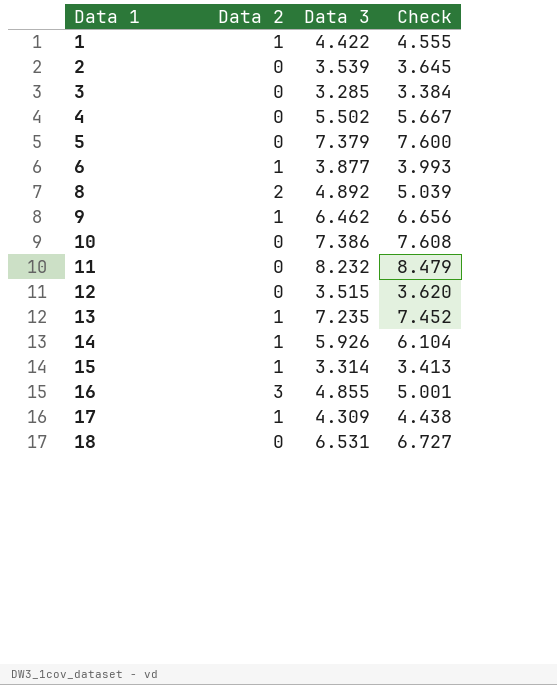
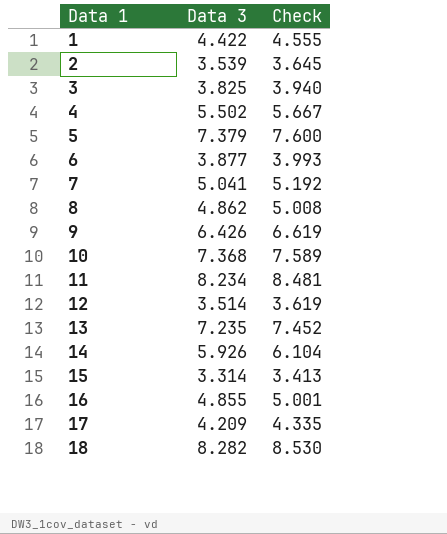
column Data 2 | position: 2 -> none
3 | Data 3: 3.285 -> 3.825
3 | Check: 3.384 -> 3.940
row 7: none -> 5.041 | 5.192
8 | Data 3: 4.892 -> 4.862
8 | Check: 5.039 -> 5.008
9 | Data 3: 6.462 -> 6.426
9 | Check: 6.656 -> 6.619
10 | Data 3: 7.386 -> 7.368
10 | Check: 7.608 -> 7.589
11 | Data 3: 8.232 -> 8.234
11 | Check: 8.479 -> 8.481
12 | Data 3: 3.515 -> 3.514
12 | Check: 3.620 -> 3.619
17 | Data 3: 4.309 -> 4.209
17 | Check: 4.438 -> 4.335
18 | Data 3: 6.531 -> 8.282
18 | Check: 6.727 -> 8.530

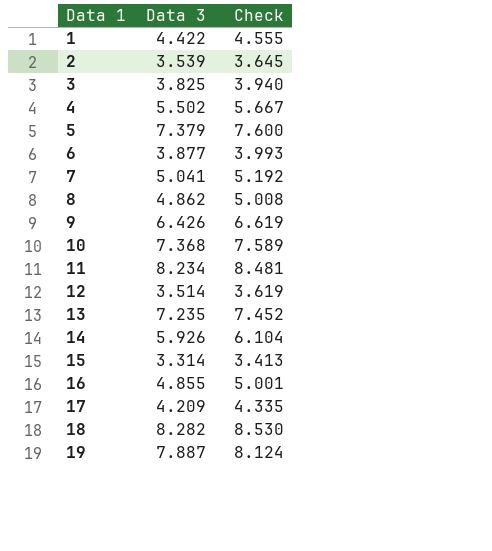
row 19: none -> 7.887 | 8.124

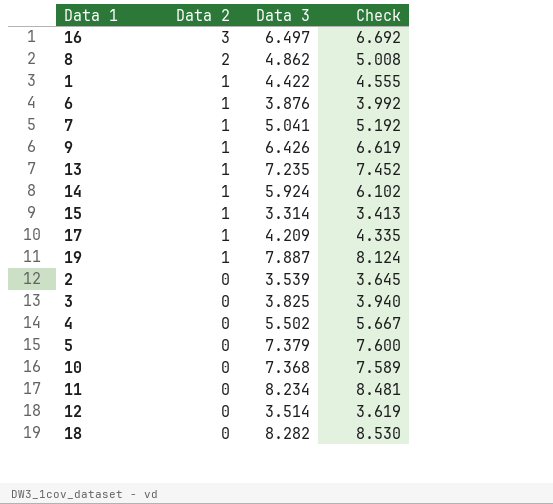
row order: Data 1 ascending -> Data 2 descending
column Data 2 | position: none -> 2
16 | Data 3: 4.855 -> 6.497
16 | Check: 5.001 -> 6.692
6 | Data 3: 3.877 -> 3.876
6 | Check: 3.993 -> 3.992
14 | Data 3: 5.926 -> 5.924
14 | Check: 6.104 -> 6.102

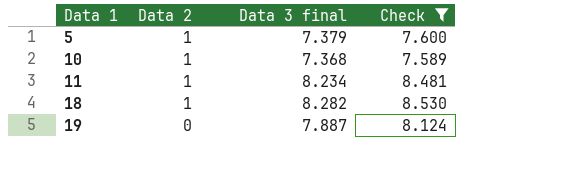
filter: none -> Check >= 7.589
row order: Data 2 descending -> Data 1 ascending
column name: Data 3 -> Data 3 final
5 | Data 2: 0 -> 1
10 | Data 2: 0 -> 1
11 | Data 2: 0 -> 1
18 | Data 2: 0 -> 1
19 | Data 2: 1 -> 0

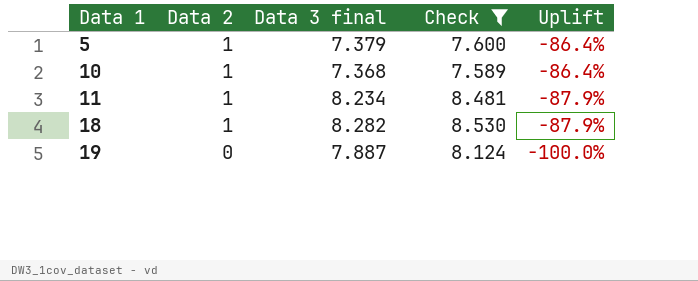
column Uplift | formula: none -> ([Data 2] - [Data 3 final]) / [Data 3 final]

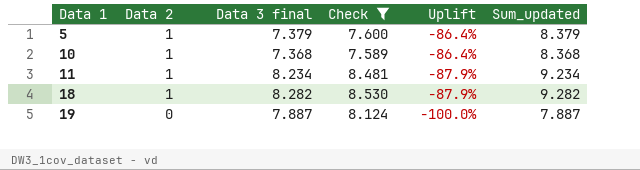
column Sum_updated | formula: none -> [Data 2] + [Data 3 final]

